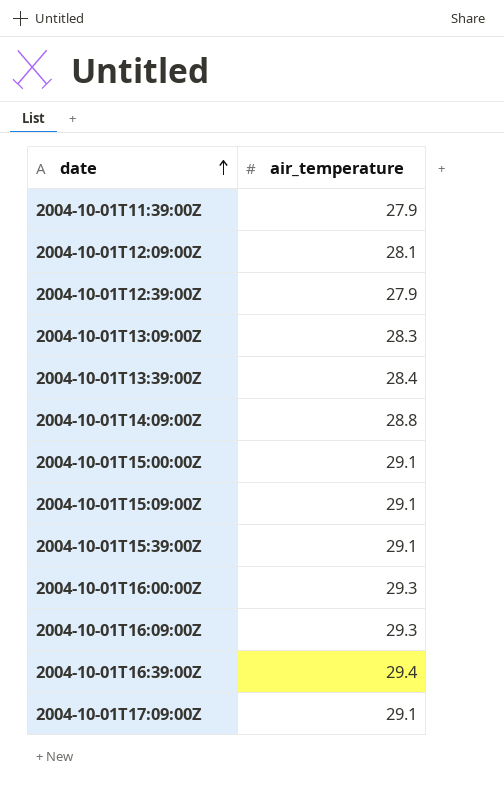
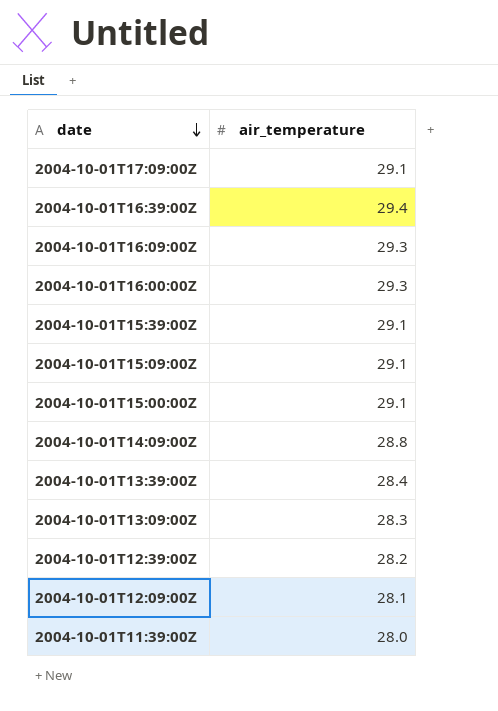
row order: date ascending -> date descending
2004-10-01T12:39:00Z | air_temperature: 27.9 -> 28.2
2004-10-01T11:39:00Z | air_temperature: 27.9 -> 28.0

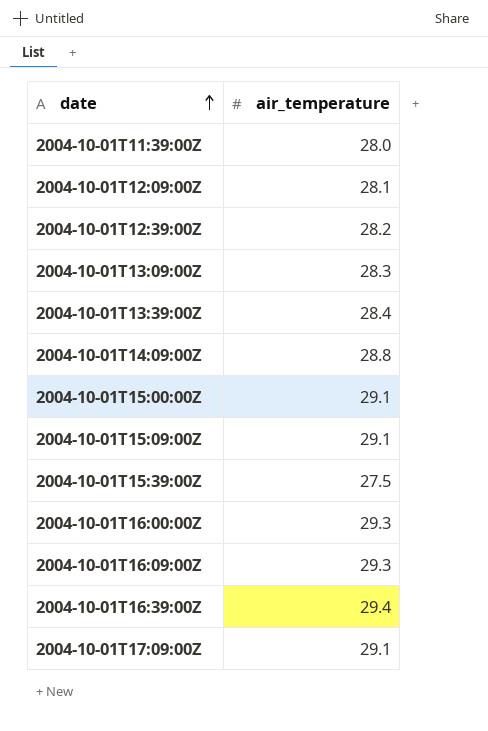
row order: date descending -> date ascending
2004-10-01T15:39:00Z | air_temperature: 29.1 -> 27.5

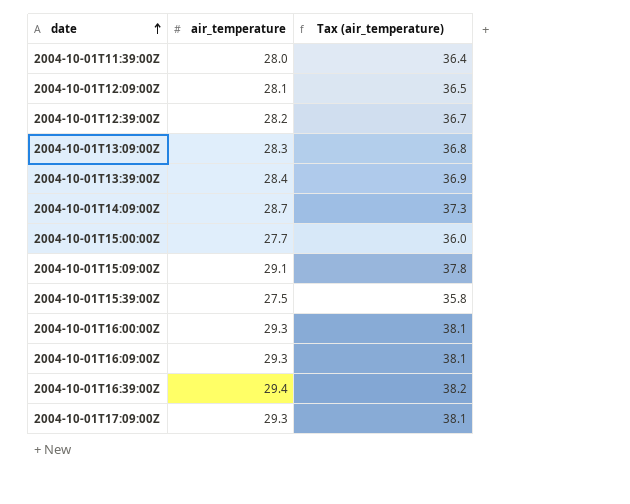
column Tax (air_temperature) | formula: none -> [air_temperature] * 1.3
2004-10-01T14:09:00Z | air_temperature: 28.8 -> 28.7
2004-10-01T15:00:00Z | air_temperature: 29.1 -> 27.7
2004-10-01T17:09:00Z | air_temperature: 29.1 -> 29.3

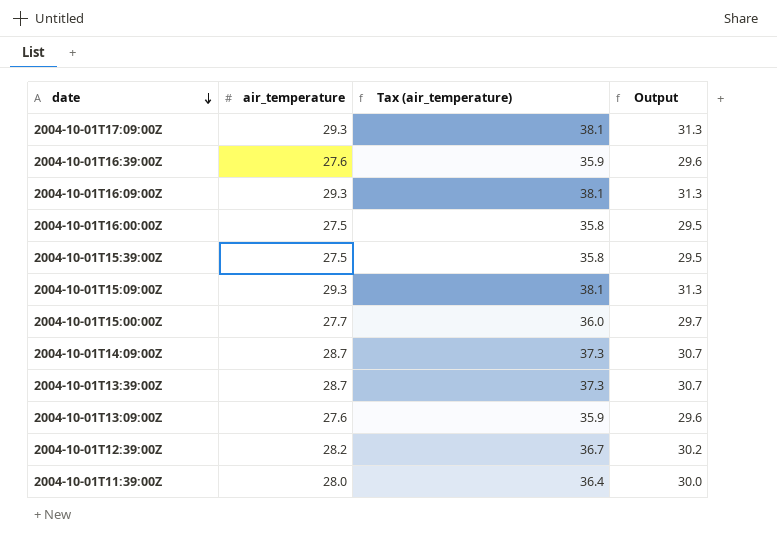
row order: date ascending -> date descending
column Output | formula: none -> [air_temperature] + 2
row 2004-10-01T12:09:00Z: 28.1 | 36.5 -> none
2004-10-01T16:39:00Z | air_temperature: 29.4 -> 27.6
2004-10-01T16:39:00Z | Tax (air_temperature): 38.2 -> 35.9
2004-10-01T16:00:00Z | air_temperature: 29.3 -> 27.5
2004-10-01T16:00:00Z | Tax (air_temperature): 38.1 -> 35.8
2004-10-01T15:09:00Z | air_temperature: 29.1 -> 29.3
2004-10-01T15:09:00Z | Tax (air_temperature): 37.8 -> 38.1
2004-10-01T13:39:00Z | air_temperature: 28.4 -> 28.7
2004-10-01T13:39:00Z | Tax (air_temperature): 36.9 -> 37.3
2004-10-01T13:09:00Z | air_temperature: 28.3 -> 27.6
2004-10-01T13:09:00Z | Tax (air_temperature): 36.8 -> 35.9

